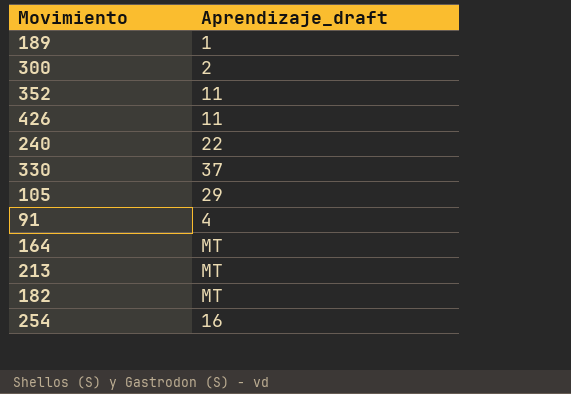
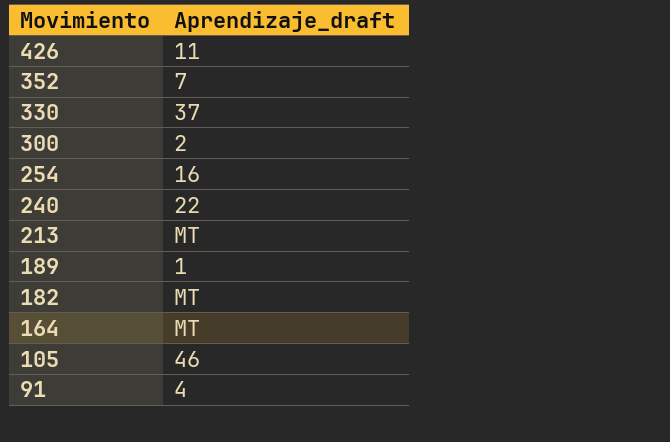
row order: none -> Movimiento descending
352 | Aprendizaje_draft: 11 -> 7
105 | Aprendizaje_draft: 29 -> 46

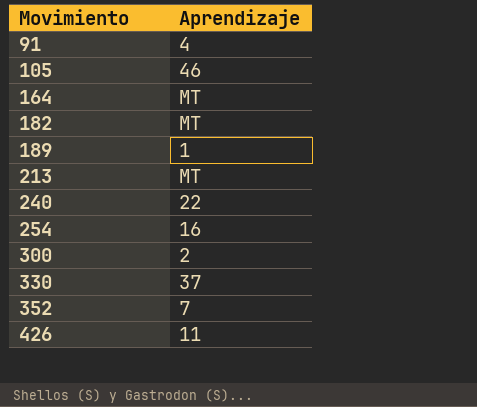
row order: Movimiento descending -> Movimiento ascending
column name: Aprendizaje_draft -> Aprendizaje

